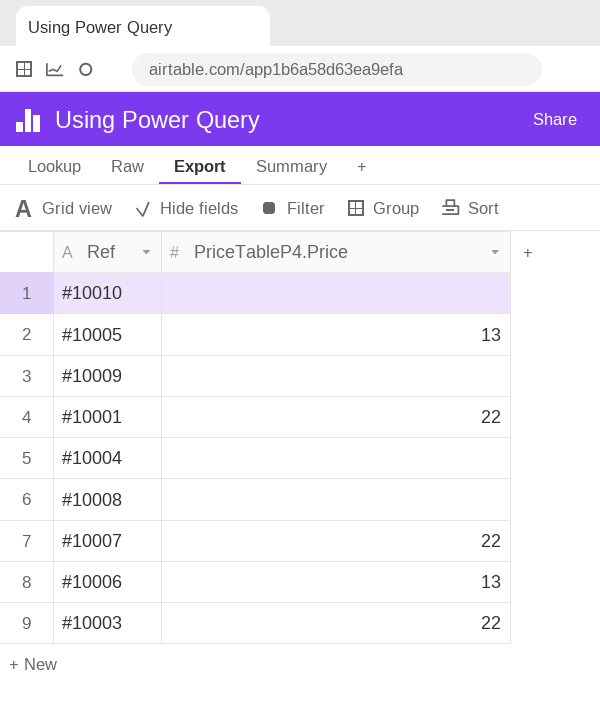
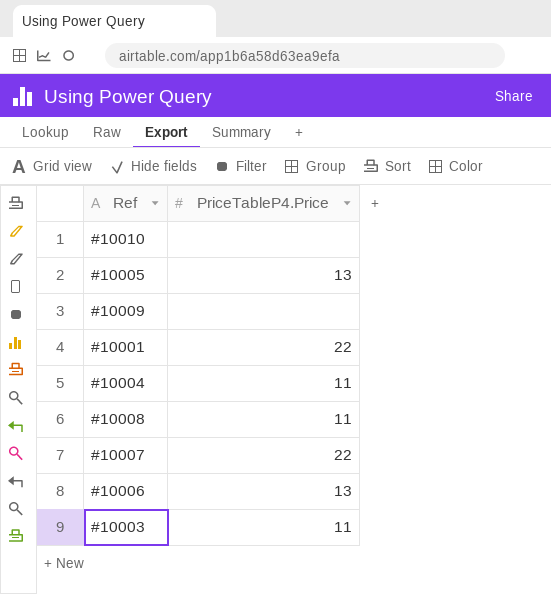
#10004 | PriceTableP4.Price: none -> 11
#10008 | PriceTableP4.Price: none -> 11
#10003 | PriceTableP4.Price: 22 -> 11

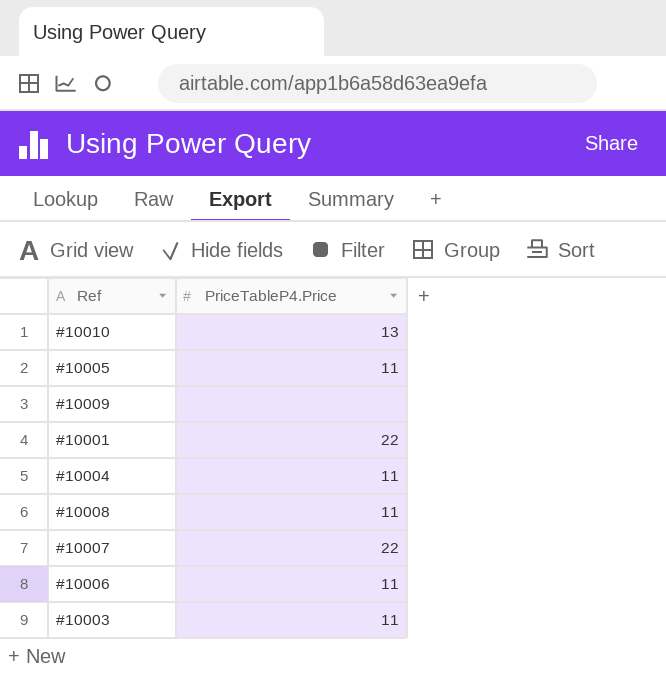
#10010 | PriceTableP4.Price: none -> 13
#10005 | PriceTableP4.Price: 13 -> 11
#10006 | PriceTableP4.Price: 13 -> 11

